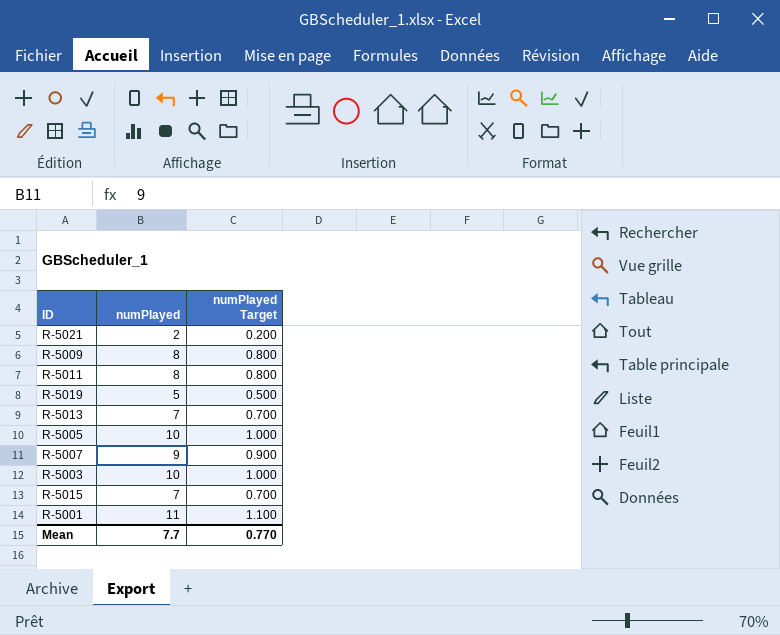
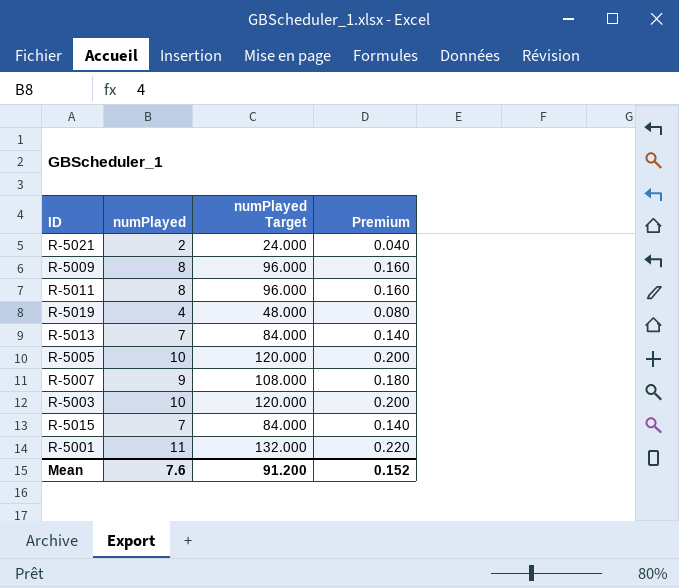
column numPlayed Target | formula: [numPlayed] * 0.1 -> [numPlayed] * 12
column Premium | formula: none -> [numPlayed] * 0.02
R-5019 | numPlayed: 5 -> 4
Mean | numPlayed: 7.7 -> 7.6
Mean | numPlayed Target: 0.770 -> 91.200

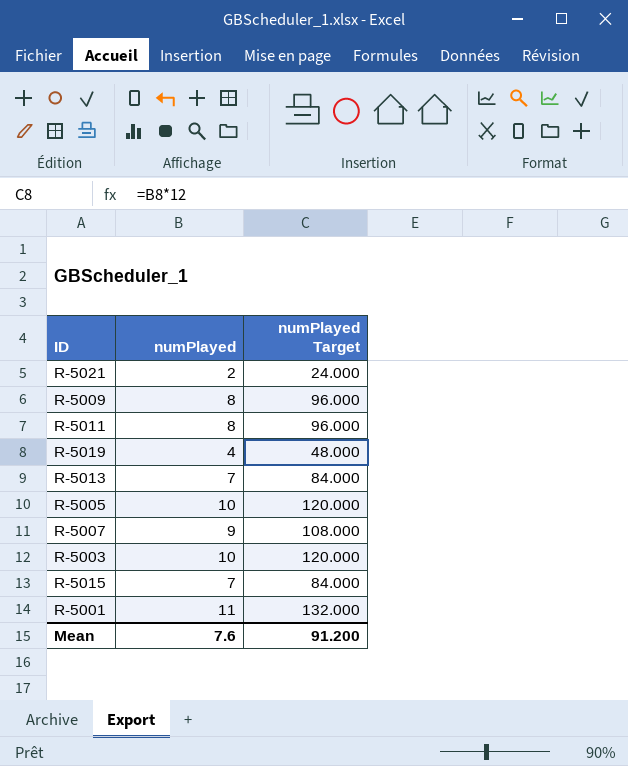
column Premium | formula: [numPlayed] * 0.02 -> none

